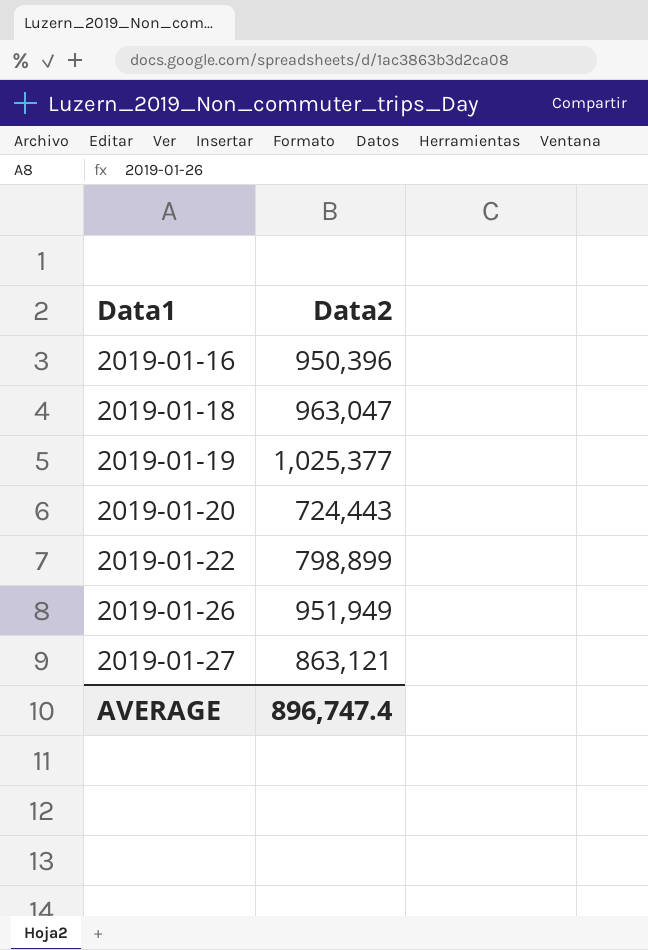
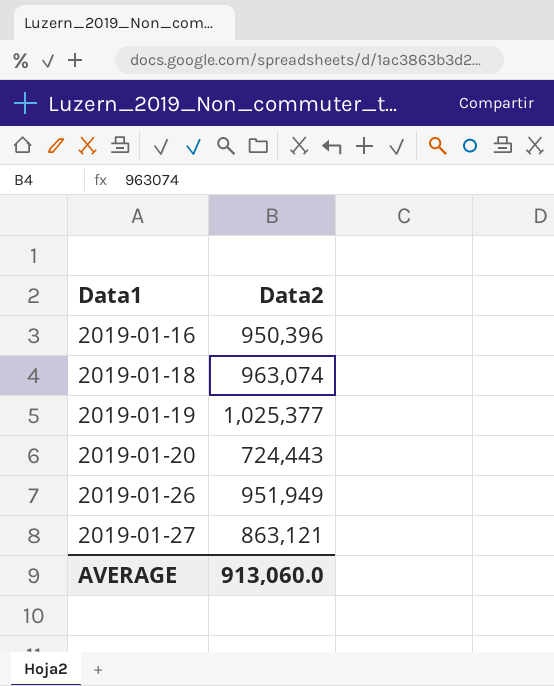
row 2019-01-22: 798,899 -> none
2019-01-18 | Data2: 963,047 -> 963,074
AVERAGE | Data2: 896,747.4 -> 913,060.0

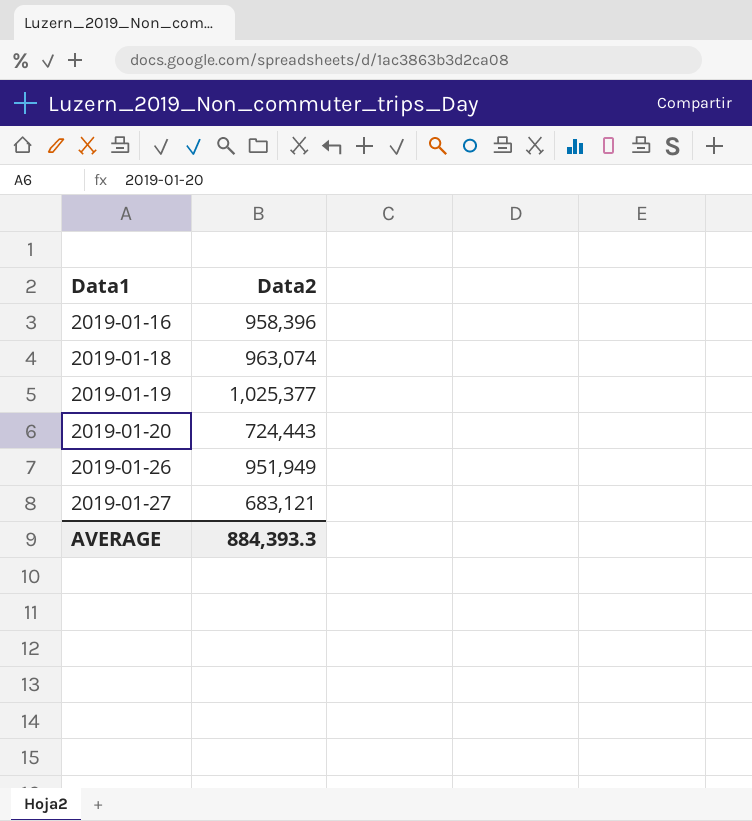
2019-01-16 | Data2: 950,396 -> 958,396
2019-01-27 | Data2: 863,121 -> 683,121
AVERAGE | Data2: 913,060.0 -> 884,393.3

